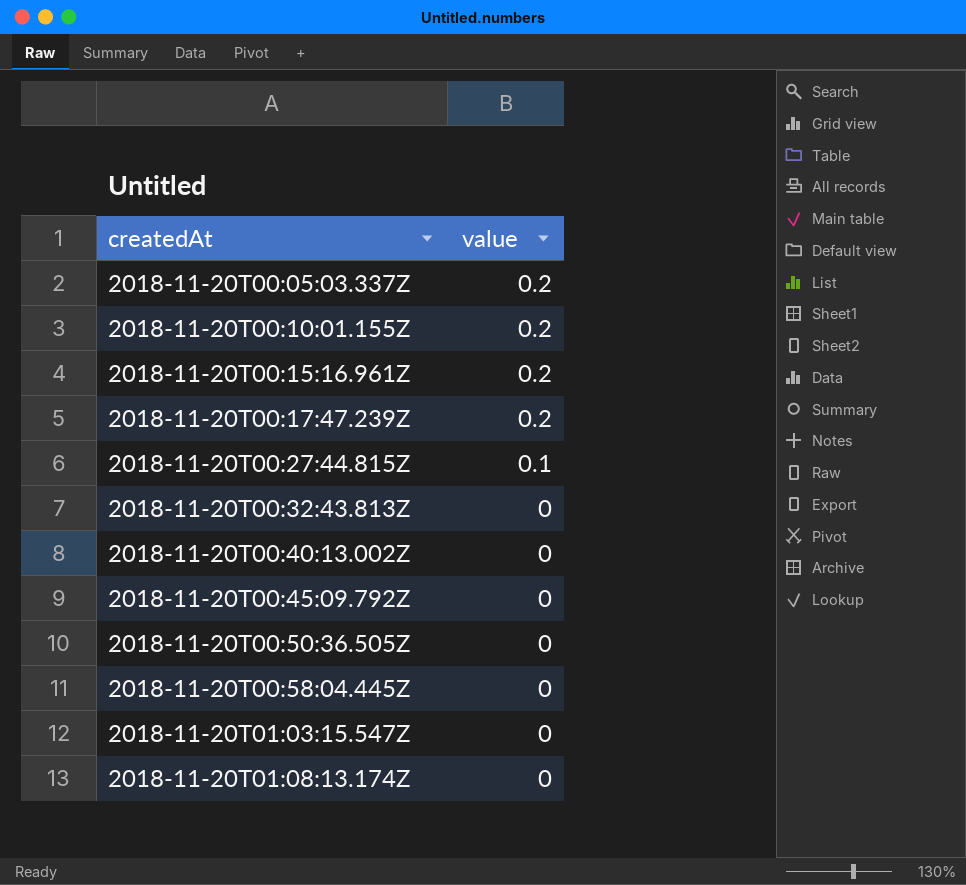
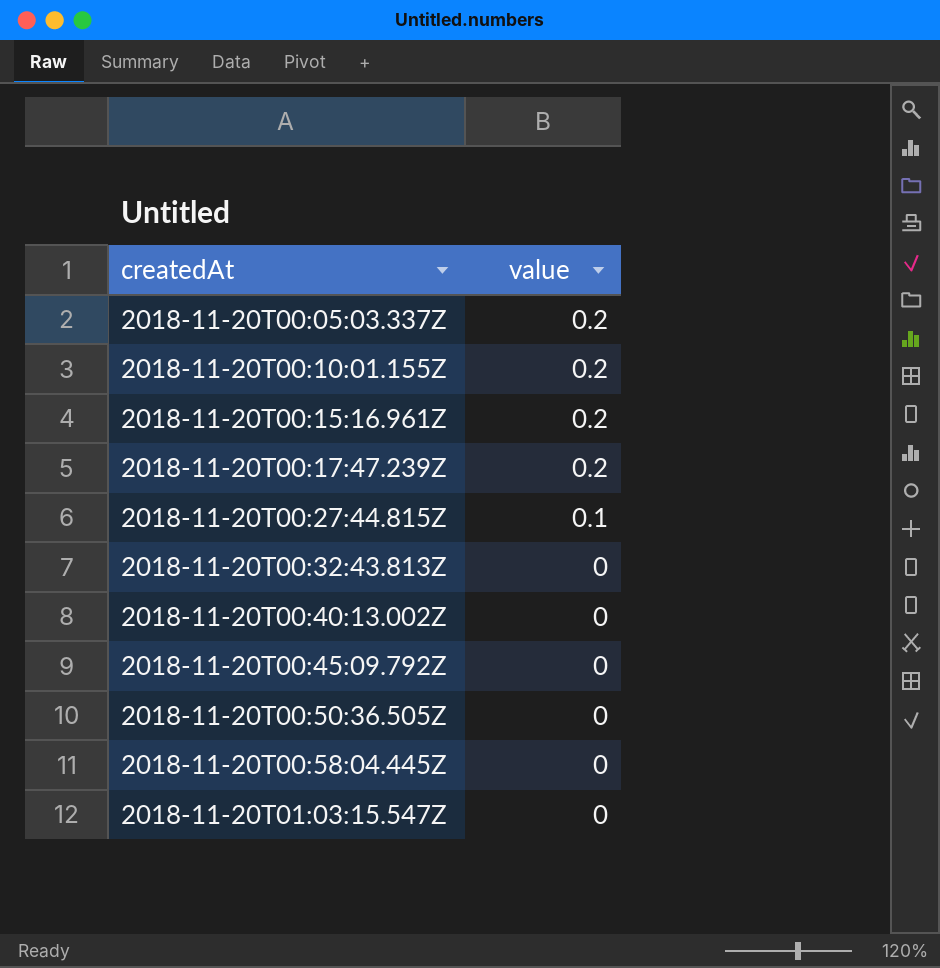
row 2018-11-20T01:08:13.174Z: 0 -> none

